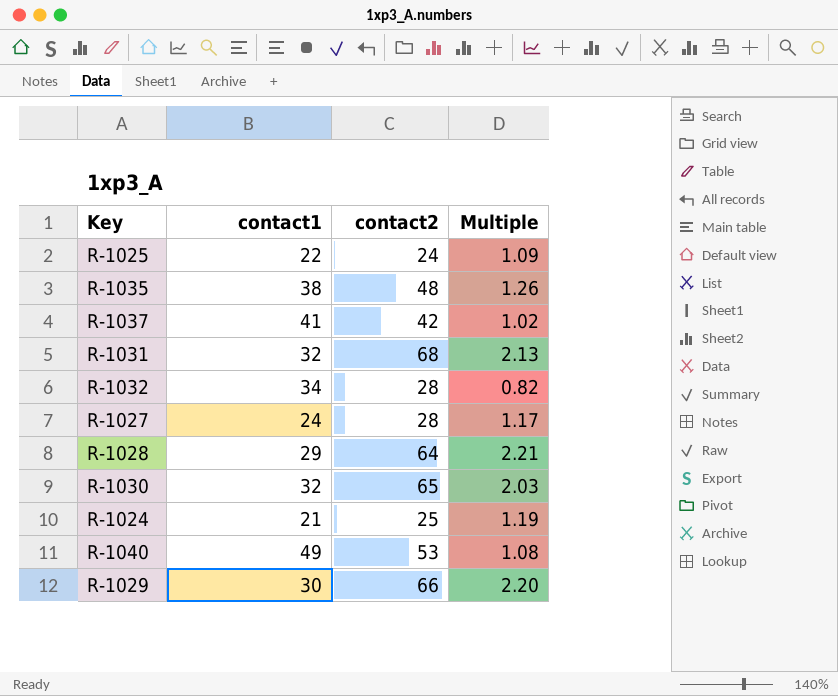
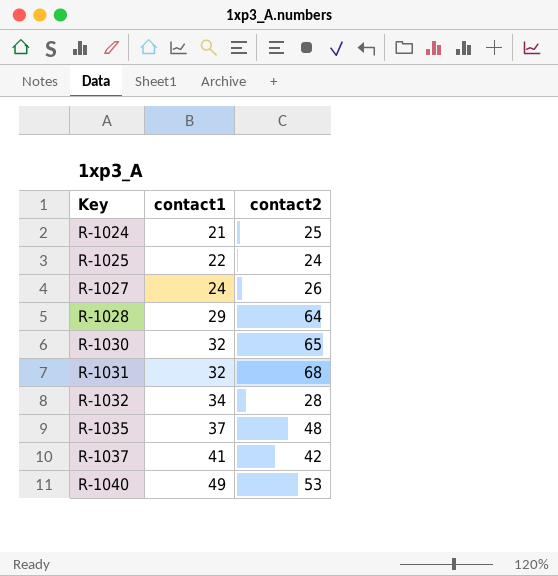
row order: none -> Key ascending
column Multiple | formula: [contact2] / [contact1] -> none
row R-1029: 30 | 66 | 2.20 -> none
R-1027 | contact2: 28 -> 26
R-1035 | contact1: 38 -> 37

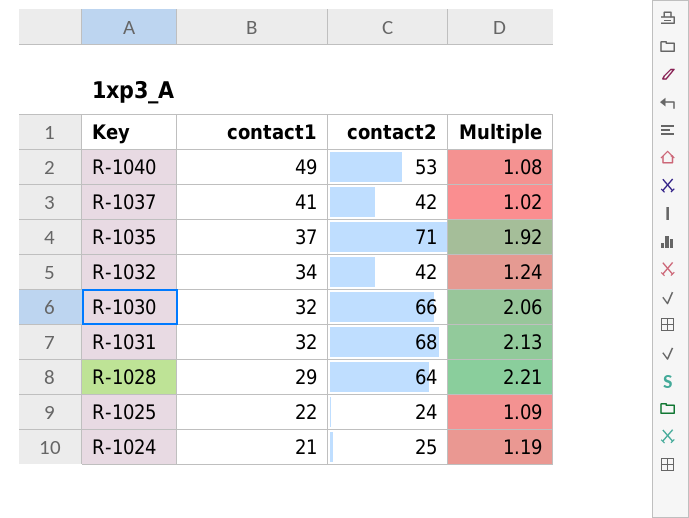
row order: Key ascending -> contact1 descending
column Multiple | formula: none -> [contact2] / [contact1]
row R-1027: 24 | 26 -> none
R-1035 | contact2: 48 -> 71
R-1032 | contact2: 28 -> 42
R-1030 | contact2: 65 -> 66

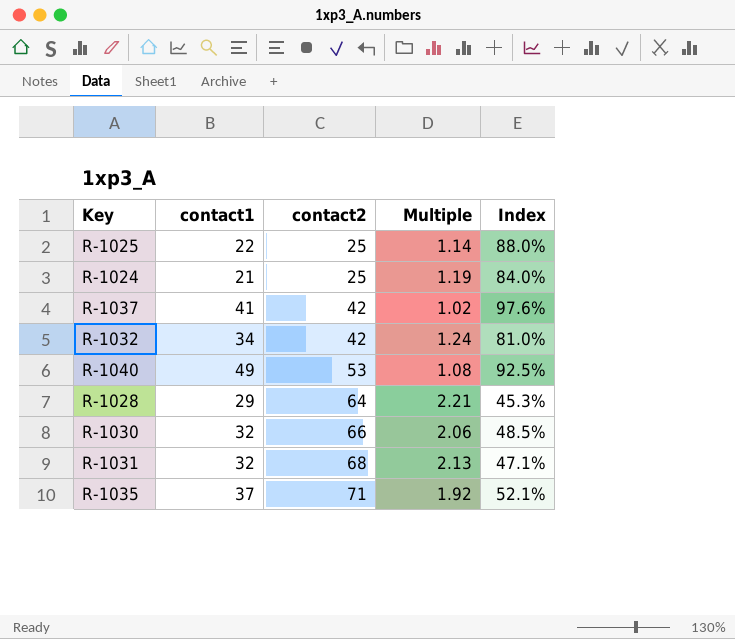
row order: contact1 descending -> contact2 ascending
column Index | formula: none -> [contact1] / [contact2]
R-1025 | contact2: 24 -> 25
R-1025 | Multiple: 1.09 -> 1.14

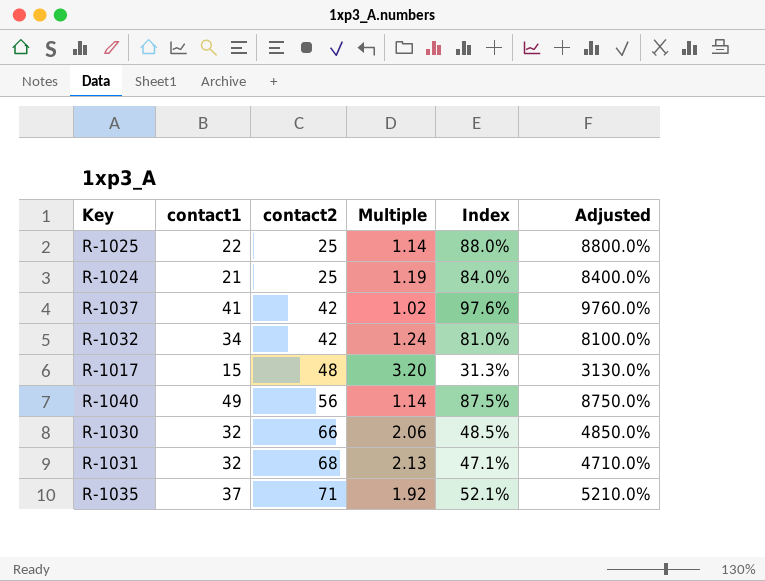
column Adjusted | formula: none -> [Index] * 100
row R-1028: 29 | 64 | 2.21 | 45.3% -> none
row R-1017: none -> 15 | 48 | 3.20 | 31.3% | 3130.0%
R-1040 | contact2: 53 -> 56
R-1040 | Multiple: 1.08 -> 1.14
R-1040 | Index: 92.5% -> 87.5%

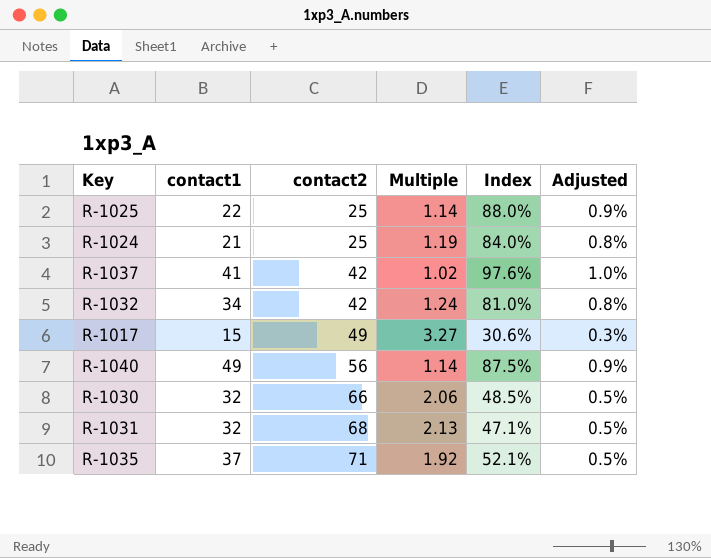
column Adjusted | formula: [Index] * 100 -> [Index] * 0.01
R-1017 | contact2: 48 -> 49
R-1017 | Multiple: 3.20 -> 3.27
R-1017 | Index: 31.3% -> 30.6%

